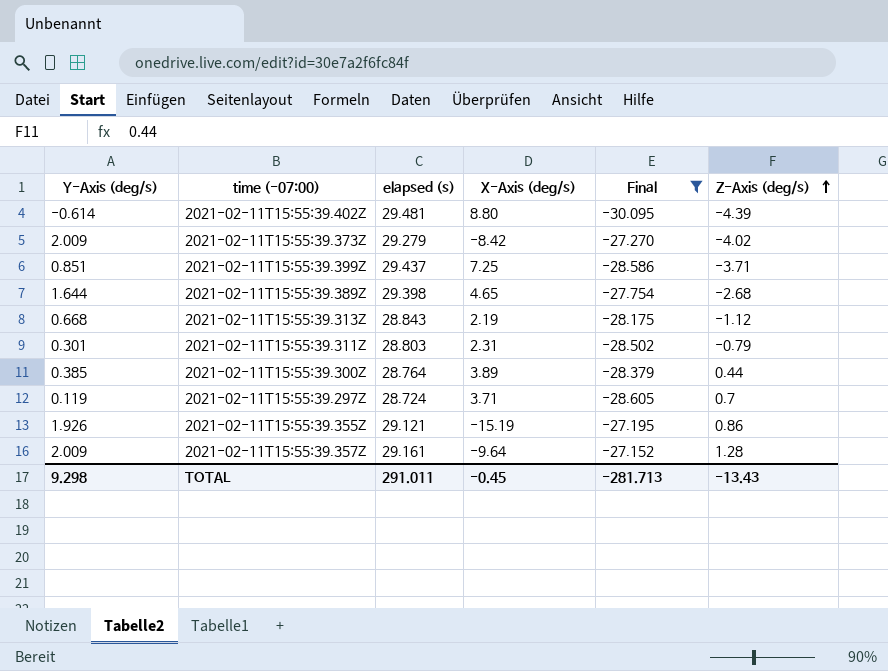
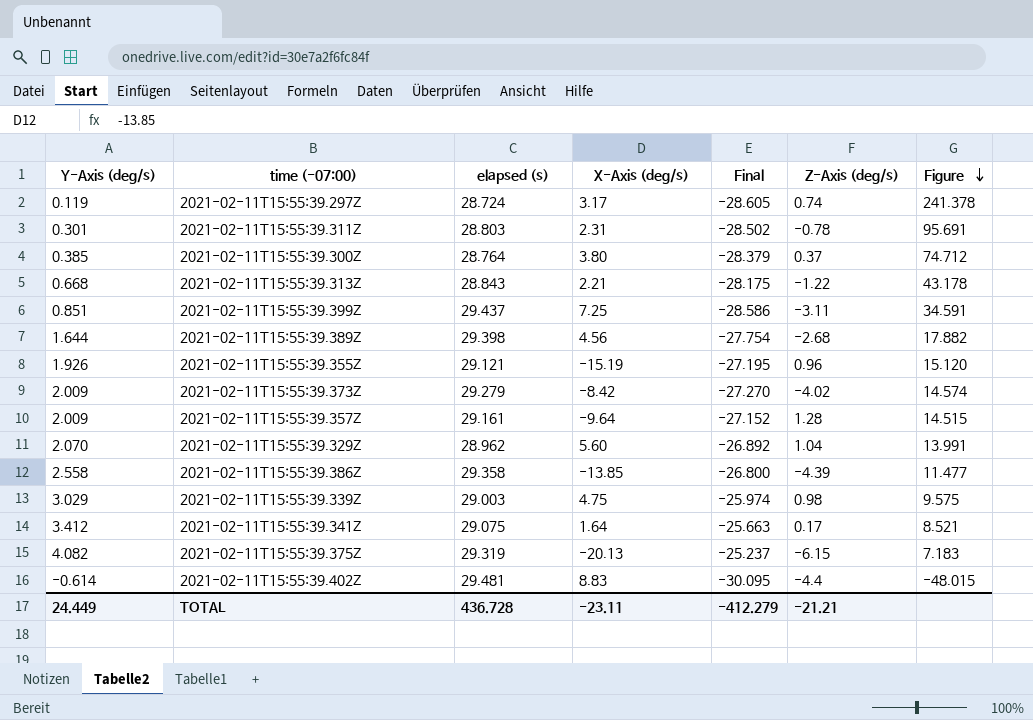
filter: Final <= -27.152 -> none
row order: Z-Axis (deg/s) ascending -> Figure descending
column Figure | formula: none -> [elapsed (s)] / [Y-Axis (deg/s)]
2021-02-11T15:55:39.297Z | X-Axis (deg/s): 3.71 -> 3.17
2021-02-11T15:55:39.297Z | Z-Axis (deg/s): 0.7 -> 0.74
2021-02-11T15:55:39.311Z | Z-Axis (deg/s): -0.79 -> -0.78
2021-02-11T15:55:39.300Z | X-Axis (deg/s): 3.89 -> 3.80
2021-02-11T15:55:39.300Z | Z-Axis (deg/s): 0.44 -> 0.37
2021-02-11T15:55:39.313Z | X-Axis (deg/s): 2.19 -> 2.21
2021-02-11T15:55:39.313Z | Z-Axis (deg/s): -1.12 -> -1.22
2021-02-11T15:55:39.399Z | Z-Axis (deg/s): -3.71 -> -3.11
2021-02-11T15:55:39.389Z | X-Axis (deg/s): 4.65 -> 4.56
2021-02-11T15:55:39.355Z | Z-Axis (deg/s): 0.86 -> 0.96
2021-02-11T15:55:39.402Z | X-Axis (deg/s): 8.80 -> 8.83
2021-02-11T15:55:39.402Z | Z-Axis (deg/s): -4.39 -> -4.4
TOTAL | Y-Axis (deg/s): 9.298 -> 24.449
TOTAL | elapsed (s): 291.011 -> 436.728
TOTAL | X-Axis (deg/s): -0.45 -> -23.11
TOTAL | Final: -281.713 -> -412.279
TOTAL | Z-Axis (deg/s): -13.43 -> -21.21

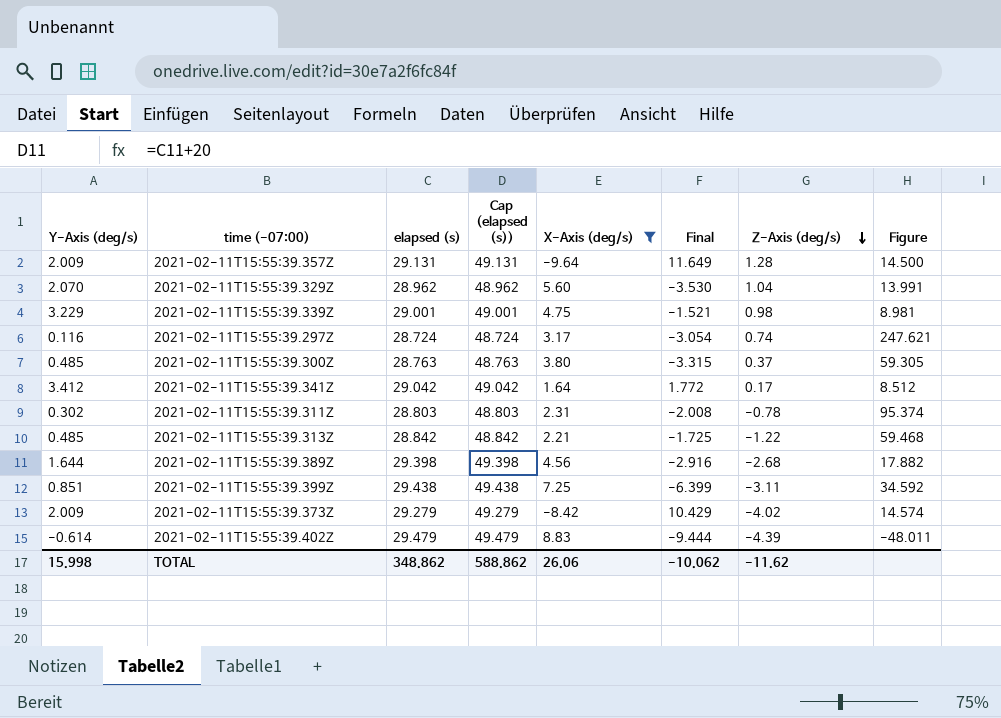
filter: none -> X-Axis (deg/s) >= -9.64
row order: Figure descending -> Z-Axis (deg/s) descending
column Cap (elapsed (s)) | formula: none -> [elapsed (s)] + 20
column Final | formula: [Y-Axis (deg/s)] - [elapsed (s)] -> [Y-Axis (deg/s)] - [X-Axis (deg/s)]
2021-02-11T15:55:39.357Z | elapsed (s): 29.161 -> 29.131
2021-02-11T15:55:39.357Z | Figure: 14.515 -> 14.500
2021-02-11T15:55:39.339Z | Y-Axis (deg/s): 3.029 -> 3.229
2021-02-11T15:55:39.339Z | elapsed (s): 29.003 -> 29.001
2021-02-11T15:55:39.339Z | Figure: 9.575 -> 8.981
2021-02-11T15:55:39.297Z | Y-Axis (deg/s): 0.119 -> 0.116
2021-02-11T15:55:39.297Z | Figure: 241.378 -> 247.621
2021-02-11T15:55:39.300Z | Y-Axis (deg/s): 0.385 -> 0.485
2021-02-11T15:55:39.300Z | elapsed (s): 28.764 -> 28.763
2021-02-11T15:55:39.300Z | Figure: 74.712 -> 59.305
2021-02-11T15:55:39.341Z | elapsed (s): 29.075 -> 29.042
2021-02-11T15:55:39.341Z | Figure: 8.521 -> 8.512
2021-02-11T15:55:39.311Z | Y-Axis (deg/s): 0.301 -> 0.302
2021-02-11T15:55:39.311Z | Figure: 95.691 -> 95.374
2021-02-11T15:55:39.313Z | Y-Axis (deg/s): 0.668 -> 0.485
2021-02-11T15:55:39.313Z | elapsed (s): 28.843 -> 28.842
2021-02-11T15:55:39.313Z | Figure: 43.178 -> 59.468
2021-02-11T15:55:39.399Z | elapsed (s): 29.437 -> 29.438
2021-02-11T15:55:39.399Z | Figure: 34.591 -> 34.592
2021-02-11T15:55:39.402Z | elapsed (s): 29.481 -> 29.479
2021-02-11T15:55:39.402Z | Z-Axis (deg/s): -4.4 -> -4.39
2021-02-11T15:55:39.402Z | Figure: -48.015 -> -48.011
TOTAL | Y-Axis (deg/s): 24.449 -> 15.998
TOTAL | elapsed (s): 436.728 -> 348.862
TOTAL | X-Axis (deg/s): -23.11 -> 26.06
TOTAL | Final: -412.279 -> -10.062
TOTAL | Z-Axis (deg/s): -21.21 -> -11.62

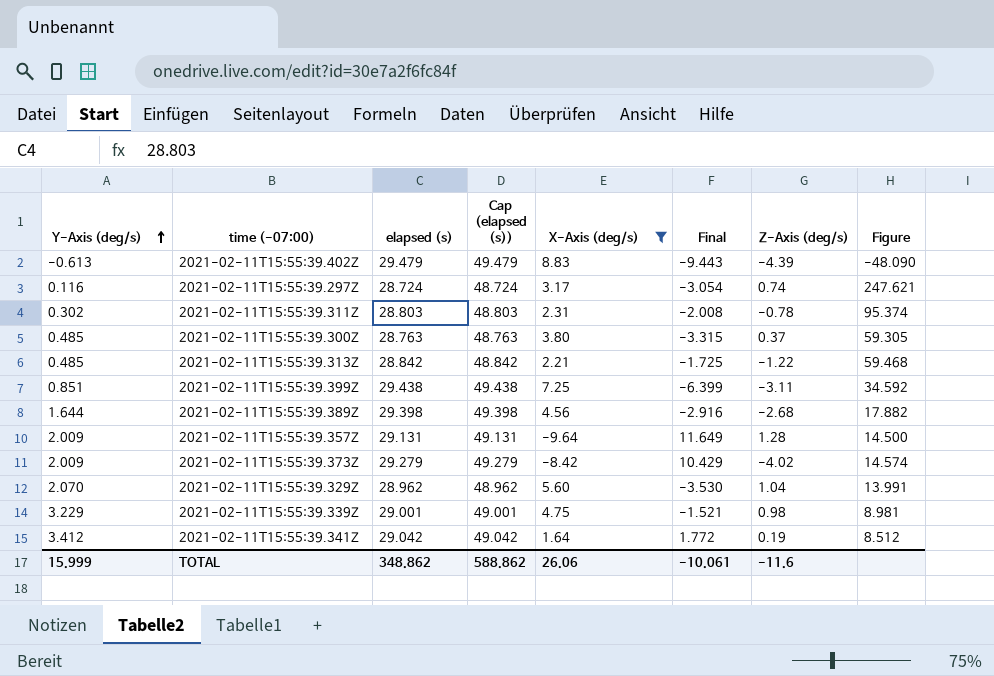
row order: Z-Axis (deg/s) descending -> Y-Axis (deg/s) ascending
2021-02-11T15:55:39.402Z | Y-Axis (deg/s): -0.614 -> -0.613
2021-02-11T15:55:39.402Z | Final: -9.444 -> -9.443
2021-02-11T15:55:39.402Z | Figure: -48.011 -> -48.090
2021-02-11T15:55:39.341Z | Z-Axis (deg/s): 0.17 -> 0.19
TOTAL | Y-Axis (deg/s): 15.998 -> 15.999
TOTAL | Final: -10.062 -> -10.061
TOTAL | Z-Axis (deg/s): -11.62 -> -11.6

